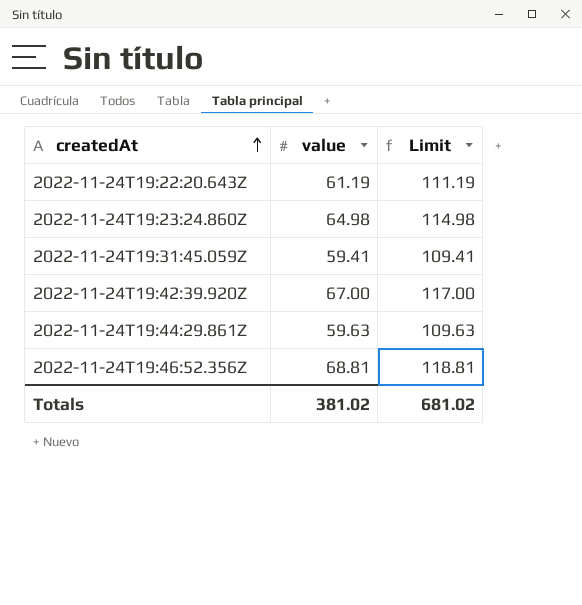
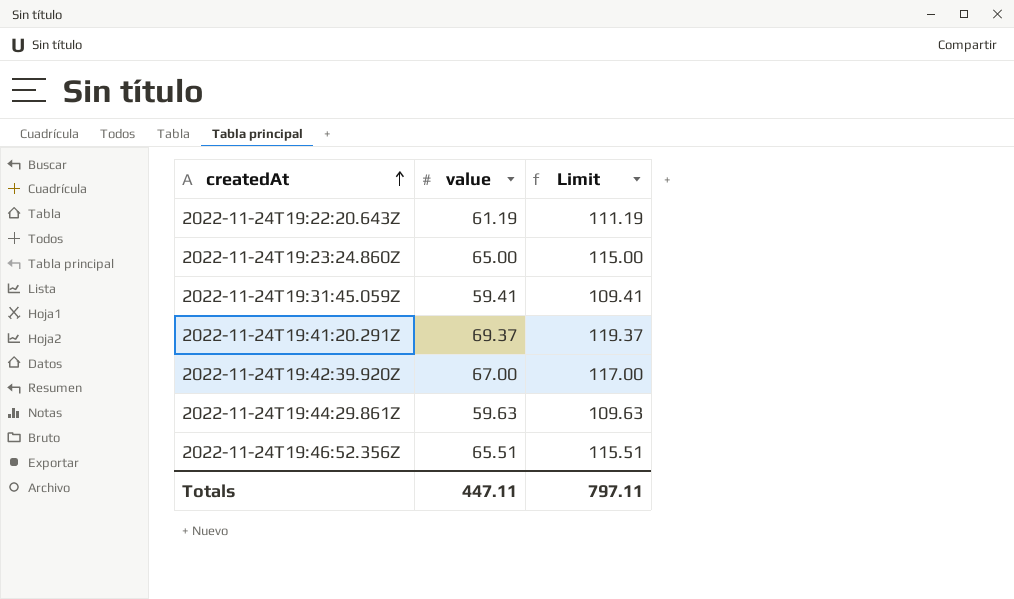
2022-11-24T19:23:24.860Z | value: 64.98 -> 65.00
2022-11-24T19:23:24.860Z | Limit: 114.98 -> 115.00
row 2022-11-24T19:41:20.291Z: none -> 69.37 | 119.37
2022-11-24T19:46:52.356Z | value: 68.81 -> 65.51
2022-11-24T19:46:52.356Z | Limit: 118.81 -> 115.51
Totals | value: 381.02 -> 447.11
Totals | Limit: 681.02 -> 797.11

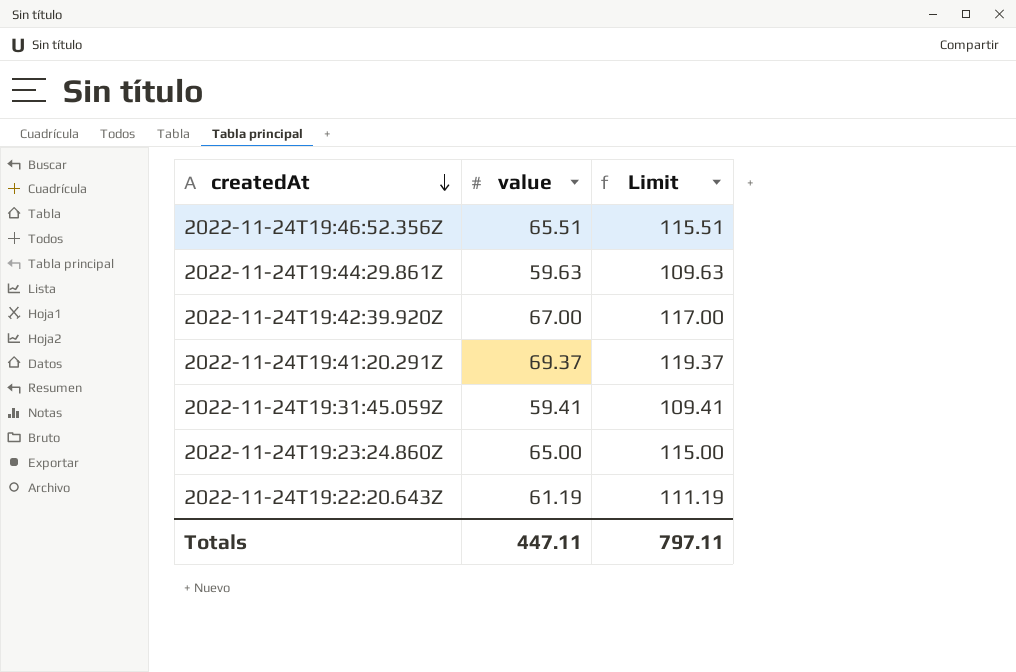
row order: createdAt ascending -> createdAt descending

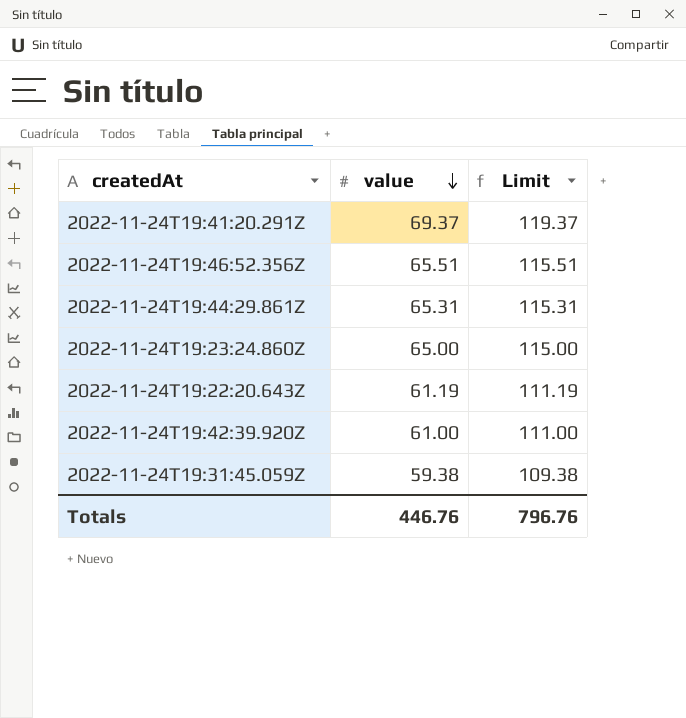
row order: createdAt descending -> value descending
2022-11-24T19:44:29.861Z | value: 59.63 -> 65.31
2022-11-24T19:44:29.861Z | Limit: 109.63 -> 115.31
2022-11-24T19:42:39.920Z | value: 67.00 -> 61.00
2022-11-24T19:42:39.920Z | Limit: 117.00 -> 111.00
2022-11-24T19:31:45.059Z | value: 59.41 -> 59.38
2022-11-24T19:31:45.059Z | Limit: 109.41 -> 109.38
Totals | value: 447.11 -> 446.76
Totals | Limit: 797.11 -> 796.76

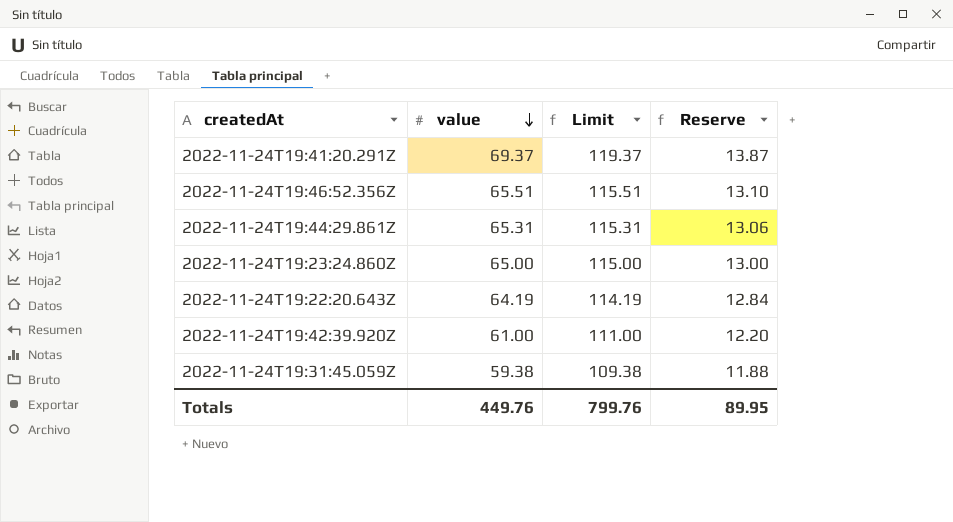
column Reserve | formula: none -> [value] * 0.2
2022-11-24T19:22:20.643Z | value: 61.19 -> 64.19
2022-11-24T19:22:20.643Z | Limit: 111.19 -> 114.19
Totals | value: 446.76 -> 449.76
Totals | Limit: 796.76 -> 799.76

